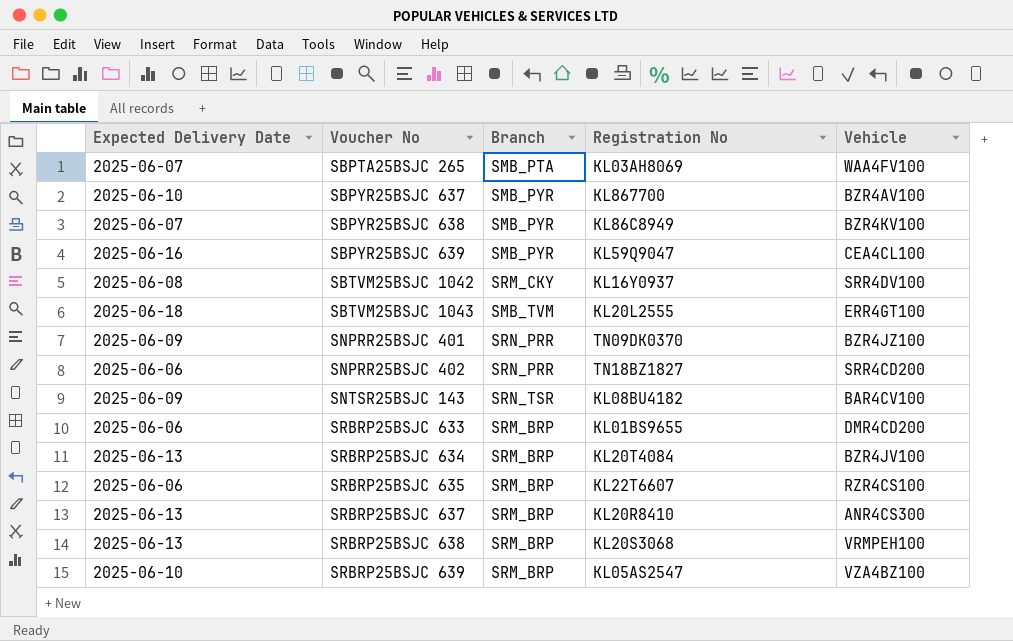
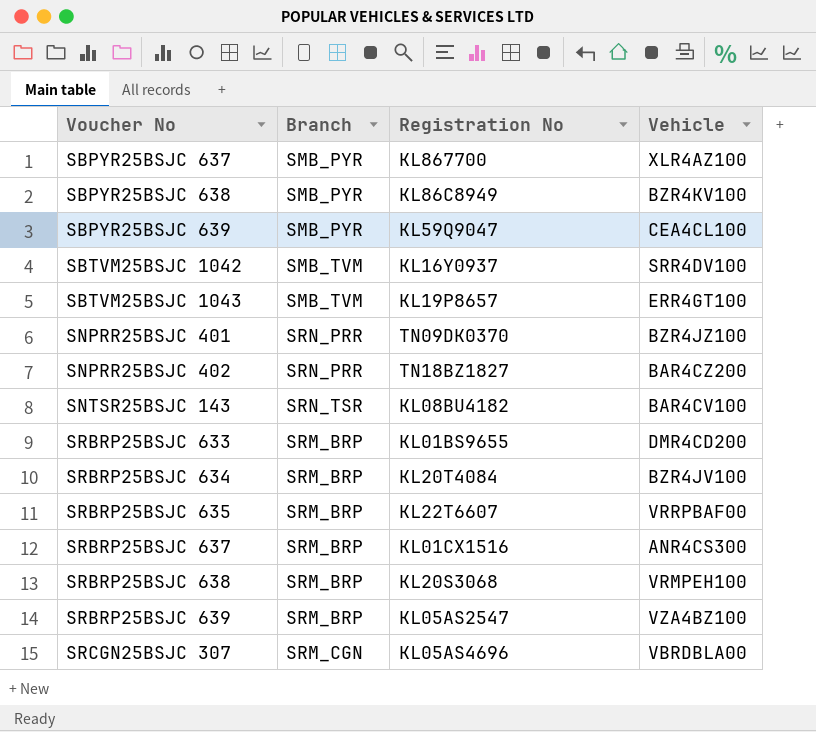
column Expected Delivery Date | position: 1 -> none
row SBPTA25BSJC 265: 2025-06-07 | SMB_PTA | KL03AH8069 | WAA4FV100 -> none
SBPYR25BSJC 637 | Vehicle: BZR4AV100 -> XLR4AZ100
SBTVM25BSJC 1042 | Branch: SRM_CKY -> SMB_TVM
SBTVM25BSJC 1043 | Registration No: KL20L2555 -> KL19P8657
SNPRR25BSJC 402 | Vehicle: SRR4CD200 -> BAR4CZ200
SRBRP25BSJC 635 | Vehicle: RZR4CS100 -> VRRPBAF00
SRBRP25BSJC 637 | Registration No: KL20R8410 -> KL01CX1516
row SRCGN25BSJC 307: none -> SRM_CGN | KL05AS4696 | VBRDBLA00

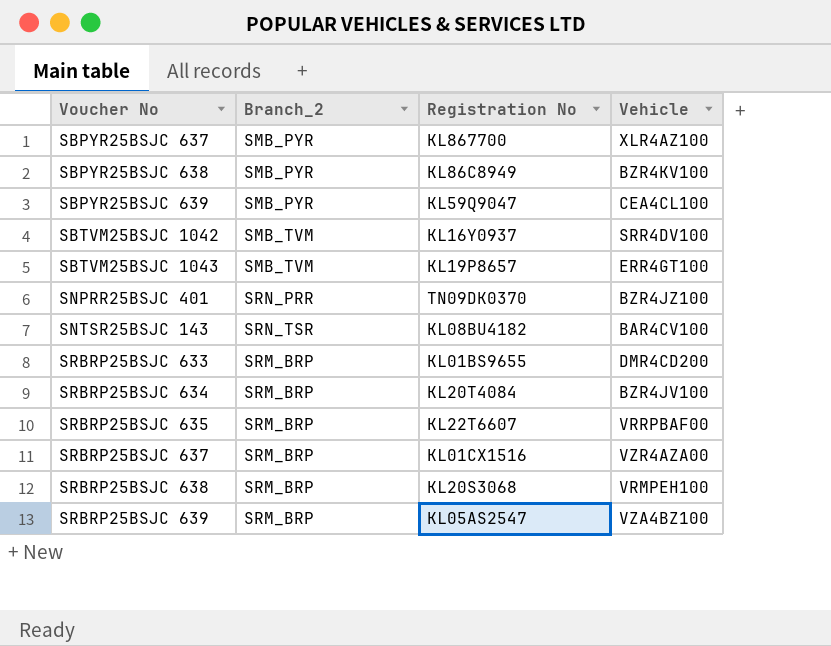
column name: Branch -> Branch_2
row SNPRR25BSJC 402: SRN_PRR | TN18BZ1827 | BAR4CZ200 -> none
row SRCGN25BSJC 307: SRM_CGN | KL05AS4696 | VBRDBLA00 -> none
SRBRP25BSJC 637 | Vehicle: ANR4CS300 -> VZR4AZA00

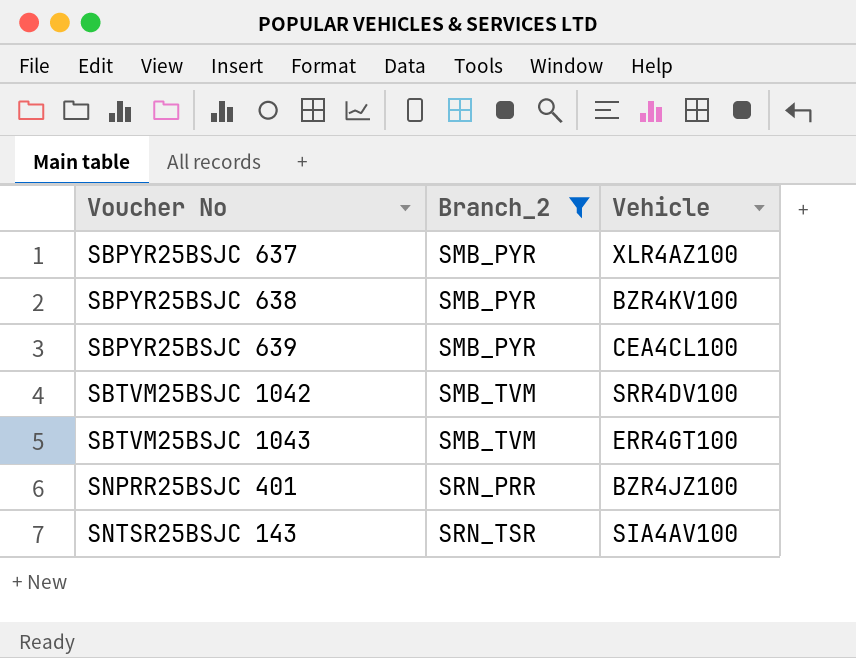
filter: none -> Branch_2 != SRM_BRP
column Registration No | position: 3 -> none
SNTSR25BSJC 143 | Vehicle: BAR4CV100 -> SIA4AV100

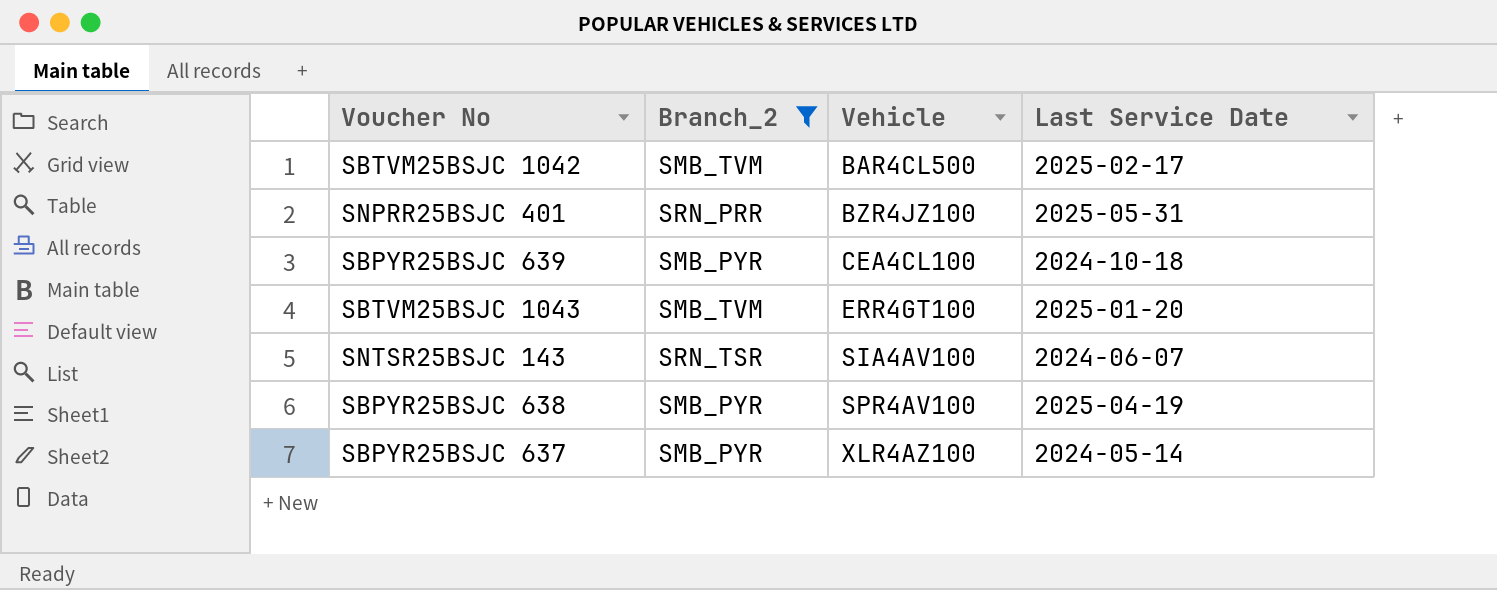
row order: Voucher No ascending -> Vehicle ascending
column Last Service Date | position: none -> 4
SBTVM25BSJC 1042 | Vehicle: SRR4DV100 -> BAR4CL500
SBPYR25BSJC 638 | Vehicle: BZR4KV100 -> SPR4AV100

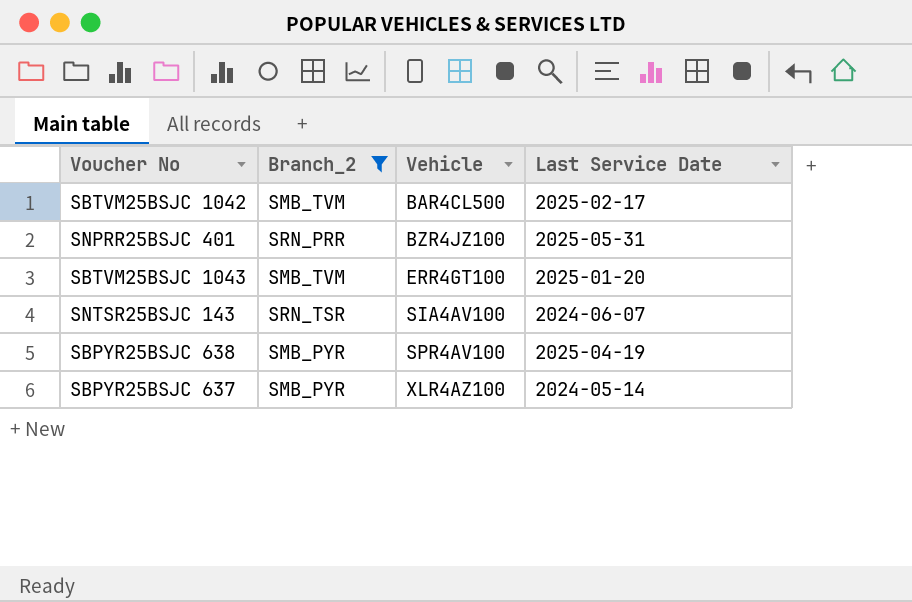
row SBPYR25BSJC 639: SMB_PYR | CEA4CL100 | 2024-10-18 -> none

